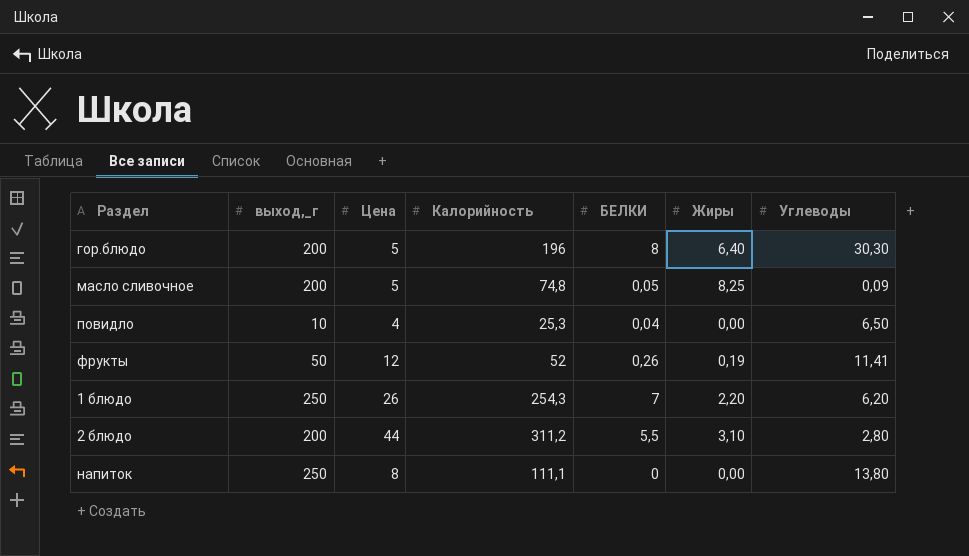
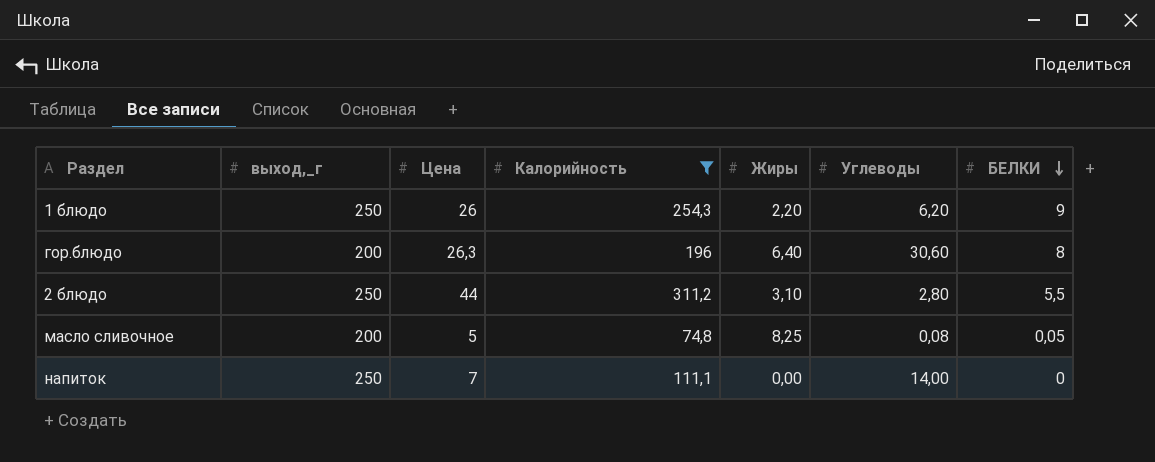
filter: none -> Калорийность >= 74,8
row order: none -> БЕЛКИ descending
column БЕЛКИ | position: 5 -> 7
1 блюдо | БЕЛКИ: 7 -> 9
гор.блюдо | Цена: 5 -> 26,3
гор.блюдо | Углеводы: 30,30 -> 30,60
2 блюдо | выход,_г: 200 -> 250
масло сливочное | Углеводы: 0,09 -> 0,08
напиток | Цена: 8 -> 7
напиток | Углеводы: 13,80 -> 14,00

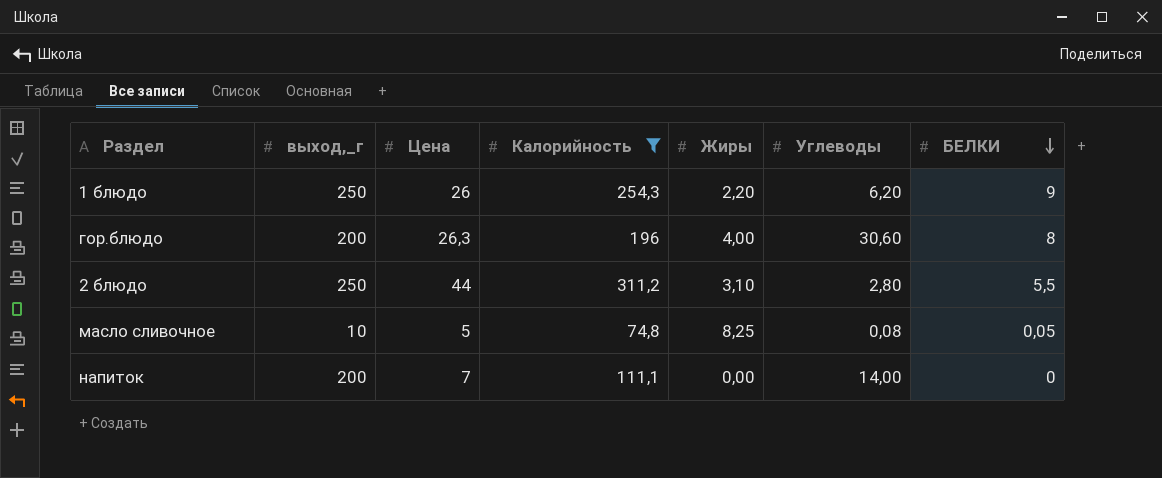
гор.блюдо | Жиры: 6,40 -> 4,00
масло сливочное | выход,_г: 200 -> 10
напиток | выход,_г: 250 -> 200

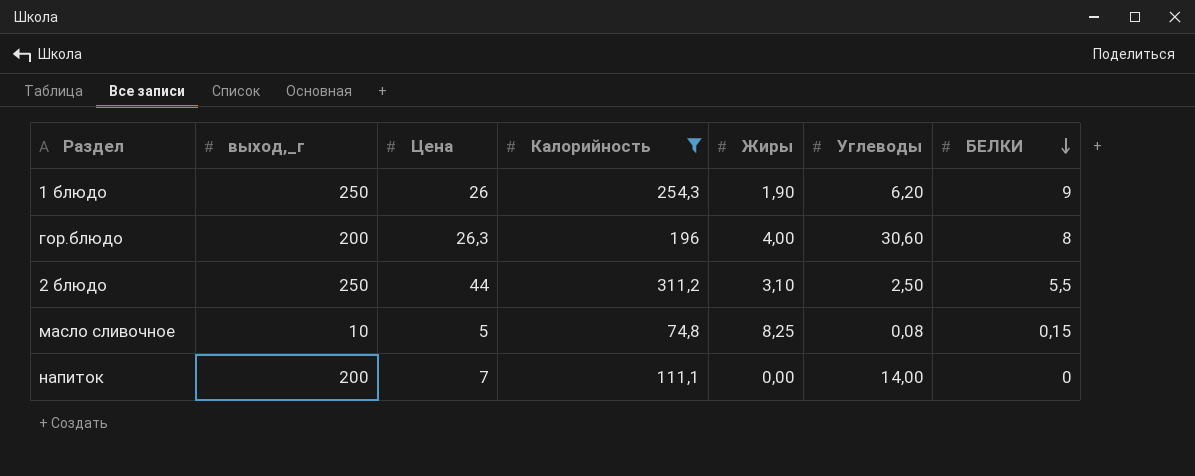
1 блюдо | Жиры: 2,20 -> 1,90
2 блюдо | Углеводы: 2,80 -> 2,50
масло сливочное | БЕЛКИ: 0,05 -> 0,15

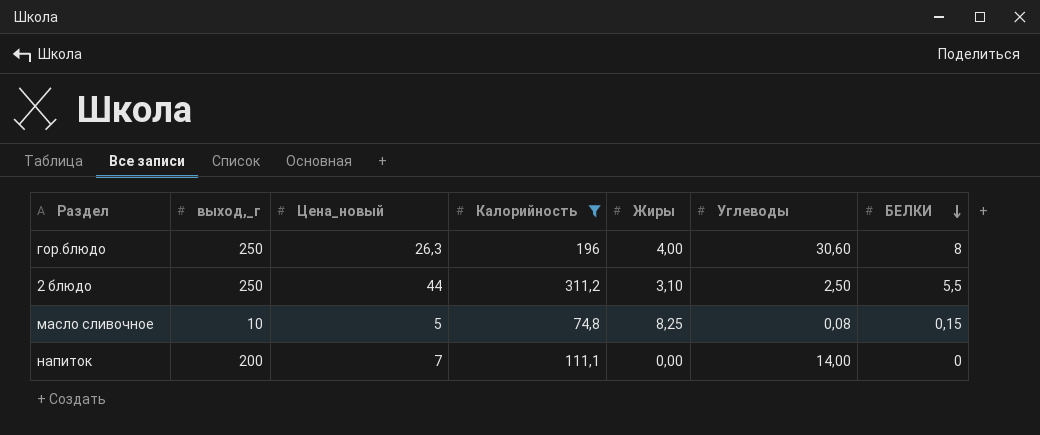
column name: Цена -> Цена_новый
row 1 блюдо: 250 | 26 | 254,3 | 1,90 | 6,20 | 9 -> none
гор.блюдо | выход,_г: 200 -> 250

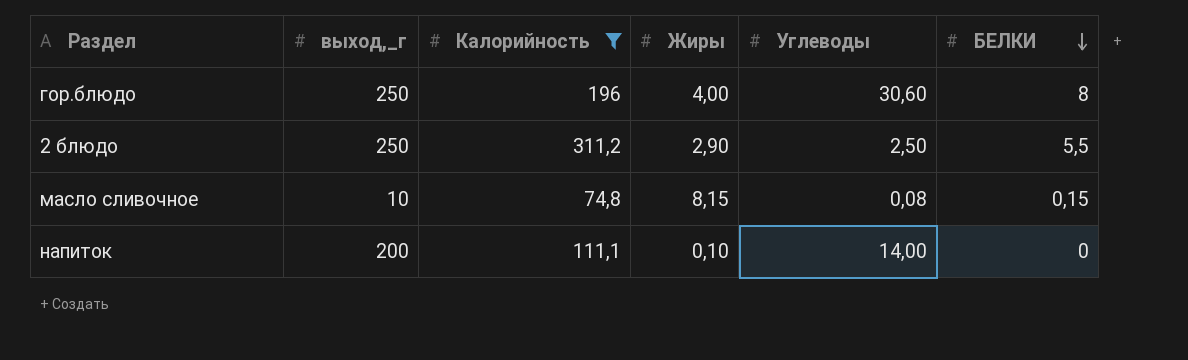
column Цена_новый | position: 3 -> none
2 блюдо | Жиры: 3,10 -> 2,90
масло сливочное | Жиры: 8,25 -> 8,15
напиток | Жиры: 0,00 -> 0,10

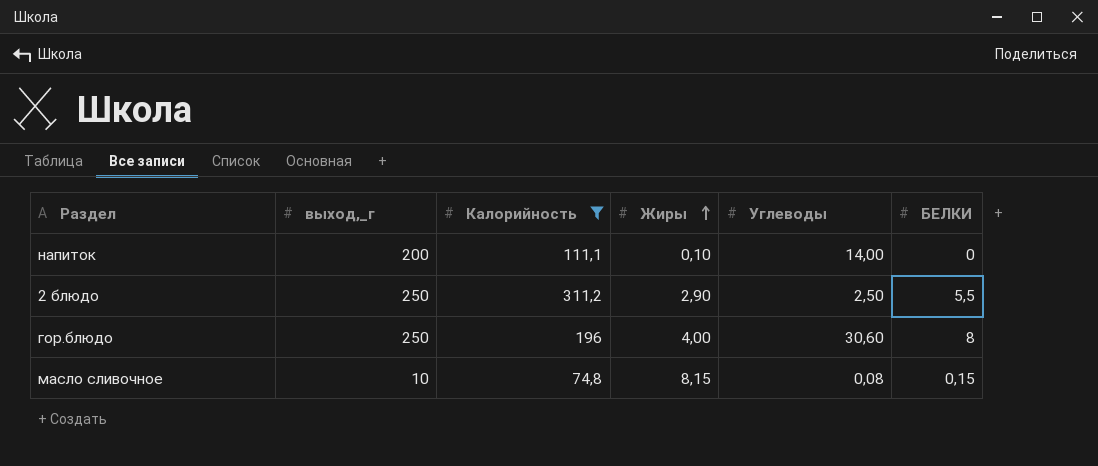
row order: БЕЛКИ descending -> Жиры ascending

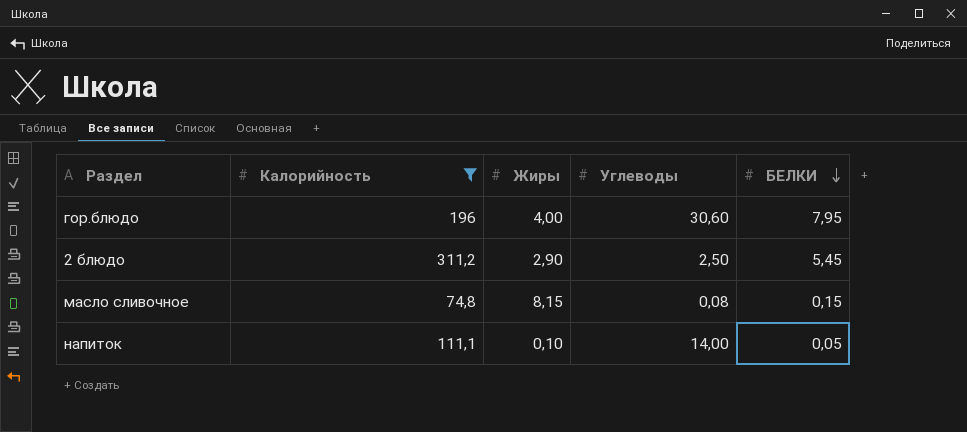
row order: Жиры ascending -> БЕЛКИ descending
column выход,_г | position: 2 -> none
гор.блюдо | БЕЛКИ: 8 -> 7,95
2 блюдо | БЕЛКИ: 5,5 -> 5,45
напиток | БЕЛКИ: 0 -> 0,05

